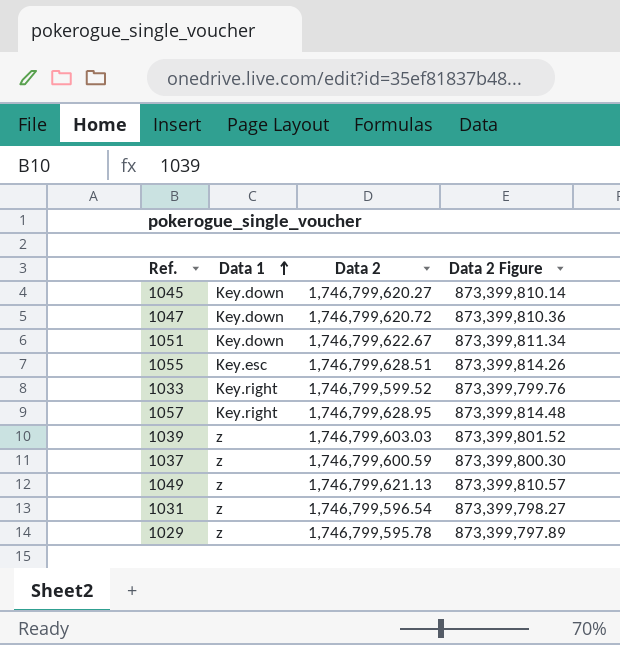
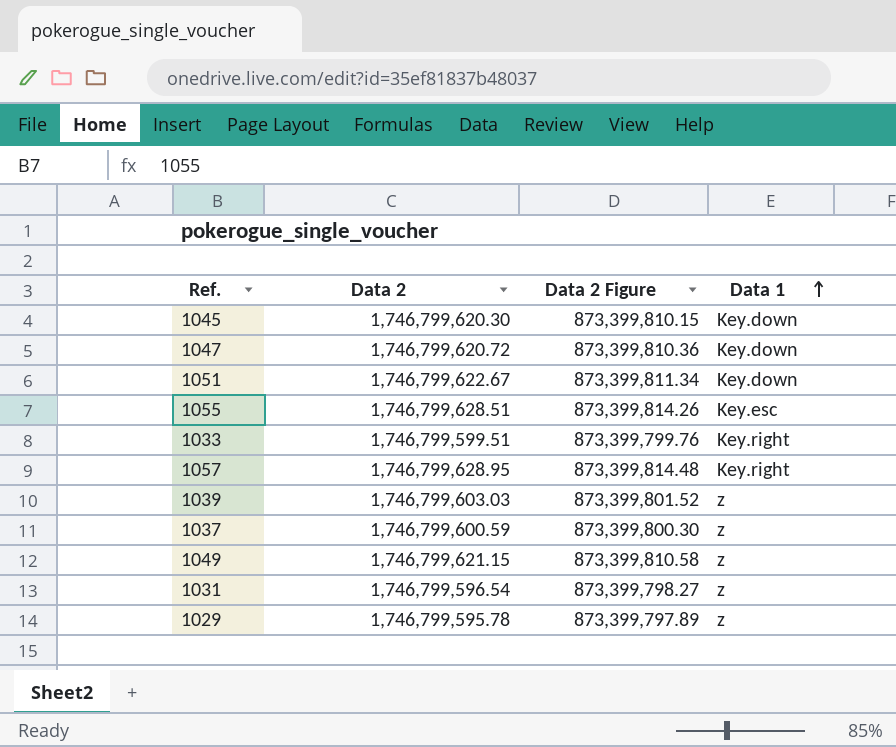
column Data 1 | position: 2 -> 4
1045 | Data 2: 1,746,799,620.27 -> 1,746,799,620.30
1045 | Data 2 Figure: 873,399,810.14 -> 873,399,810.15
1033 | Data 2: 1,746,799,599.52 -> 1,746,799,599.51
1049 | Data 2: 1,746,799,621.13 -> 1,746,799,621.15
1049 | Data 2 Figure: 873,399,810.57 -> 873,399,810.58

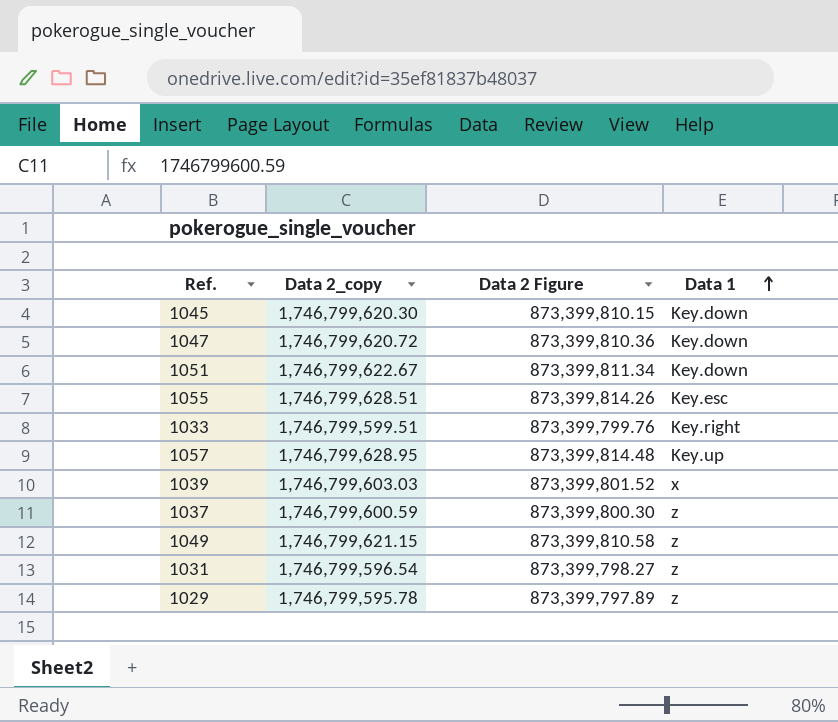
column name: Data 2 -> Data 2_copy
1057 | Data 1: Key.right -> Key.up
1039 | Data 1: z -> x

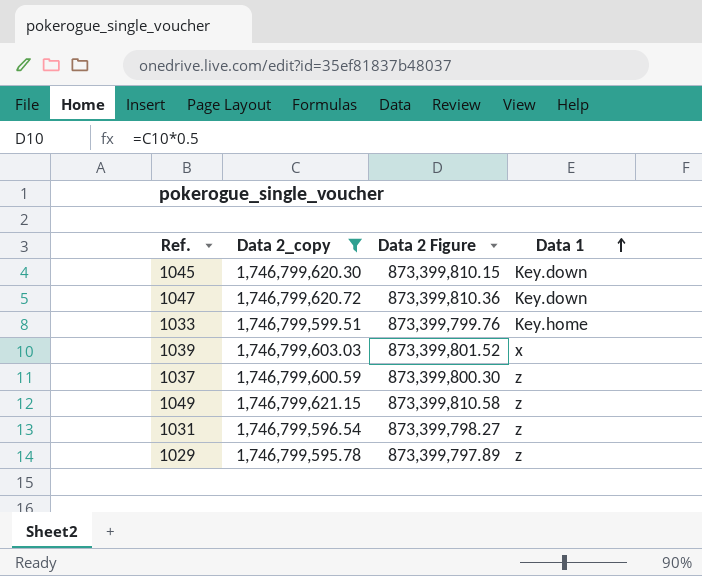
filter: none -> Data 2_copy <= 1,746,799,621.15
1033 | Data 1: Key.right -> Key.home

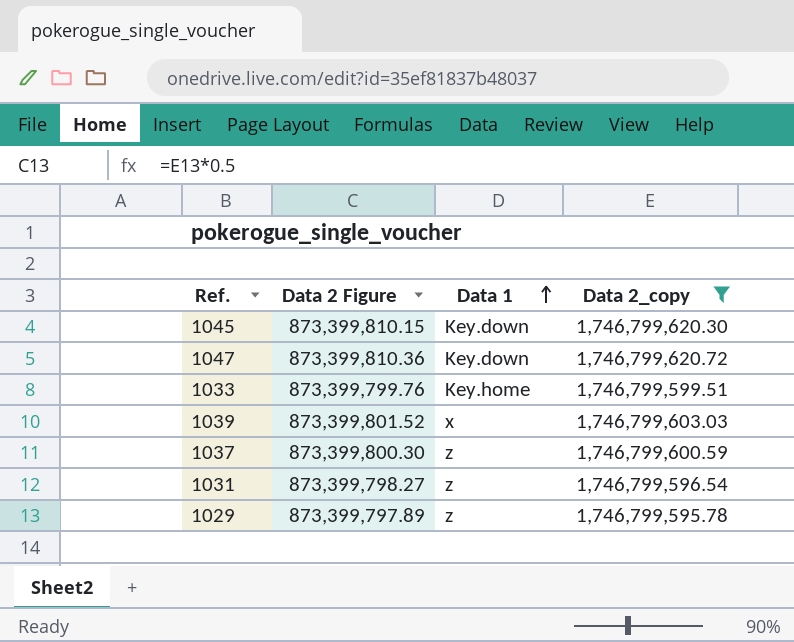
column Data 2_copy | position: 2 -> 4
row 1049: 1,746,799,621.15 | 873,399,810.58 | z -> none

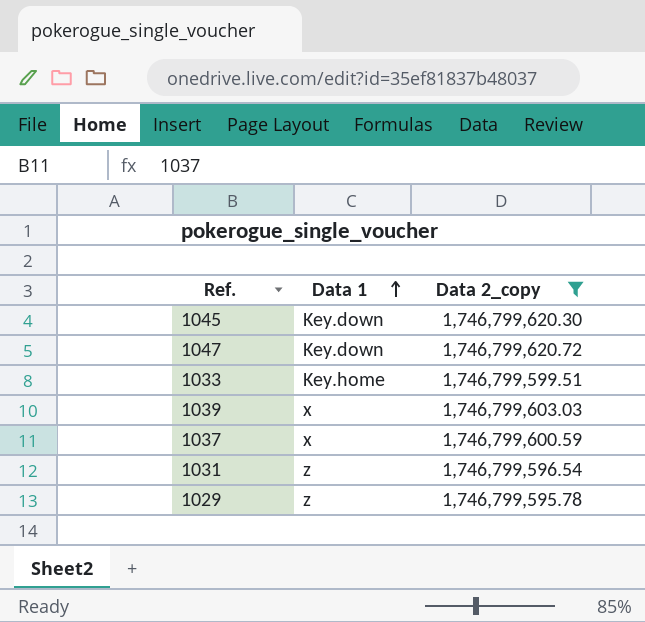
column Data 2 Figure | formula: [Data 2_copy] * 0.5 -> none
1037 | Data 1: z -> x

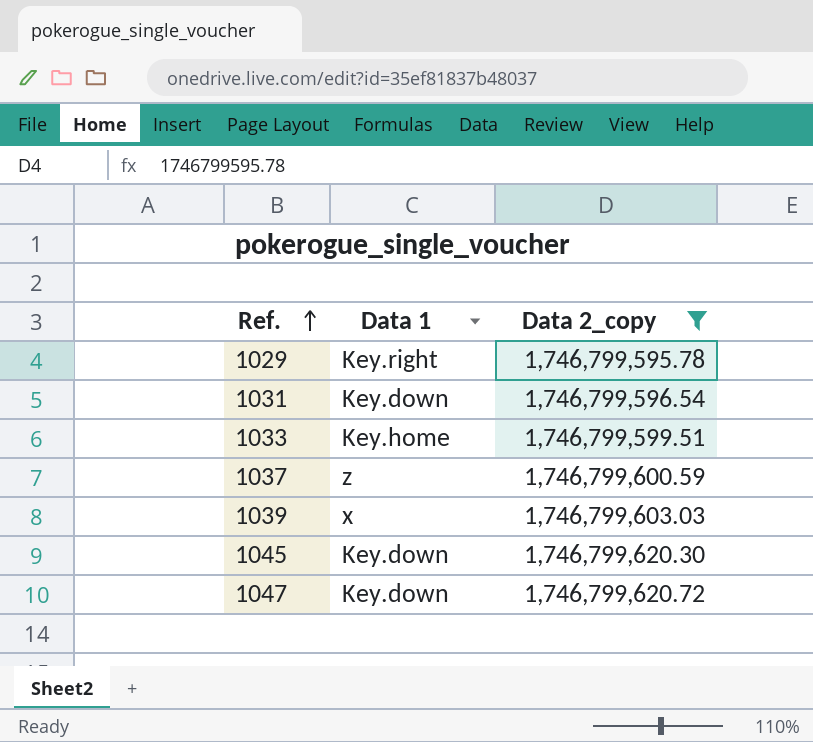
row order: Data 1 ascending -> Ref. ascending
1029 | Data 1: z -> Key.right
1031 | Data 1: z -> Key.down
1037 | Data 1: x -> z

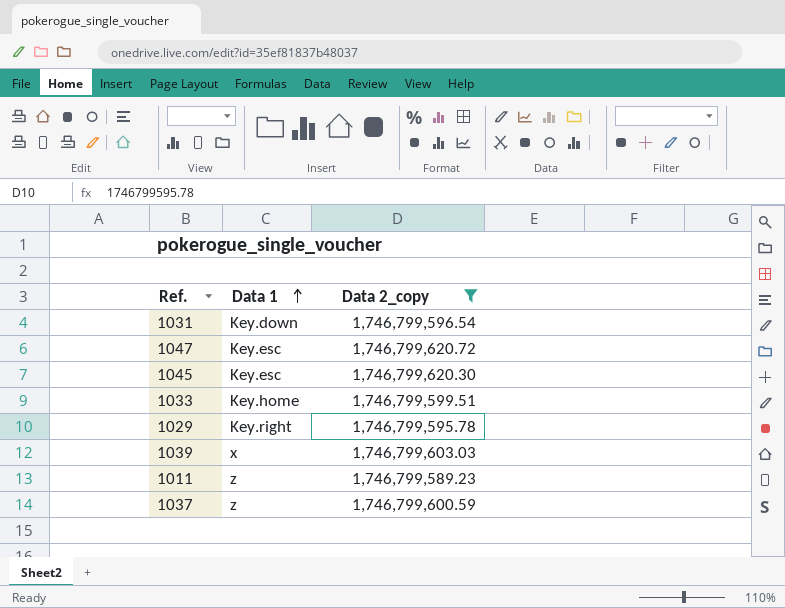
row order: Ref. ascending -> Data 1 ascending
1047 | Data 1: Key.down -> Key.esc
1045 | Data 1: Key.down -> Key.esc
row 1011: none -> z | 1,746,799,589.23

